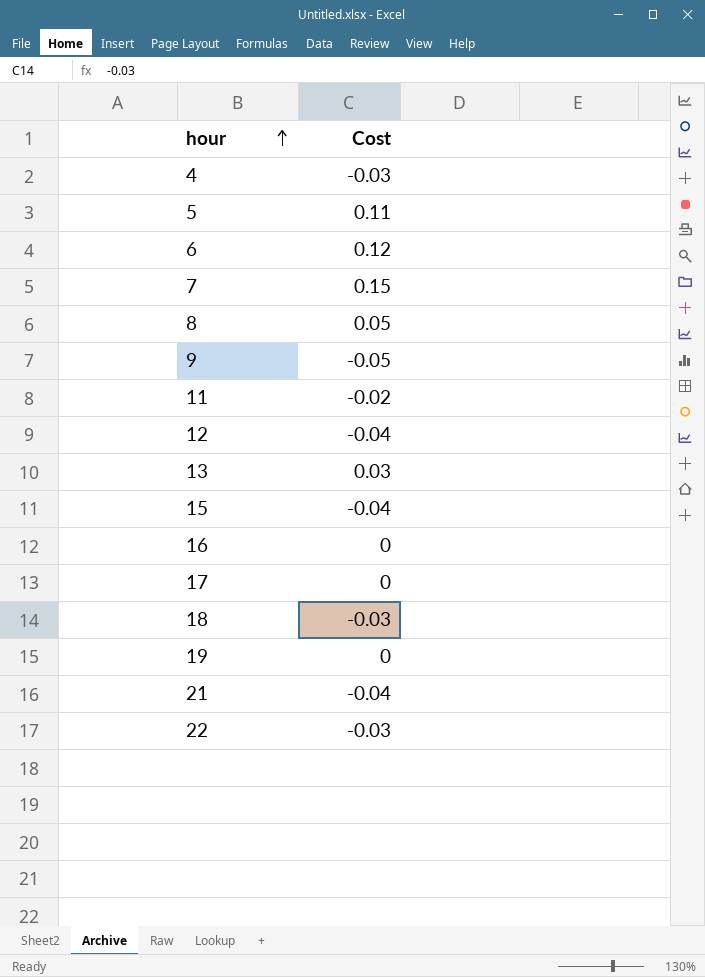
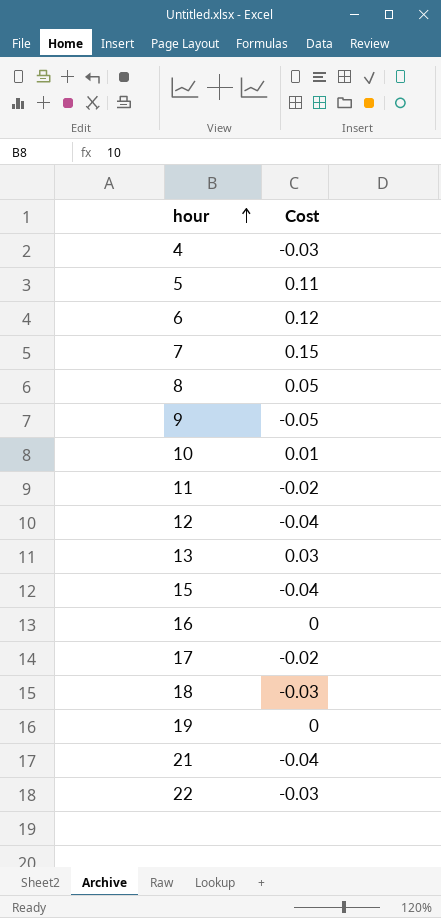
row 10: none -> 0.01
17 | Cost: 0 -> -0.02

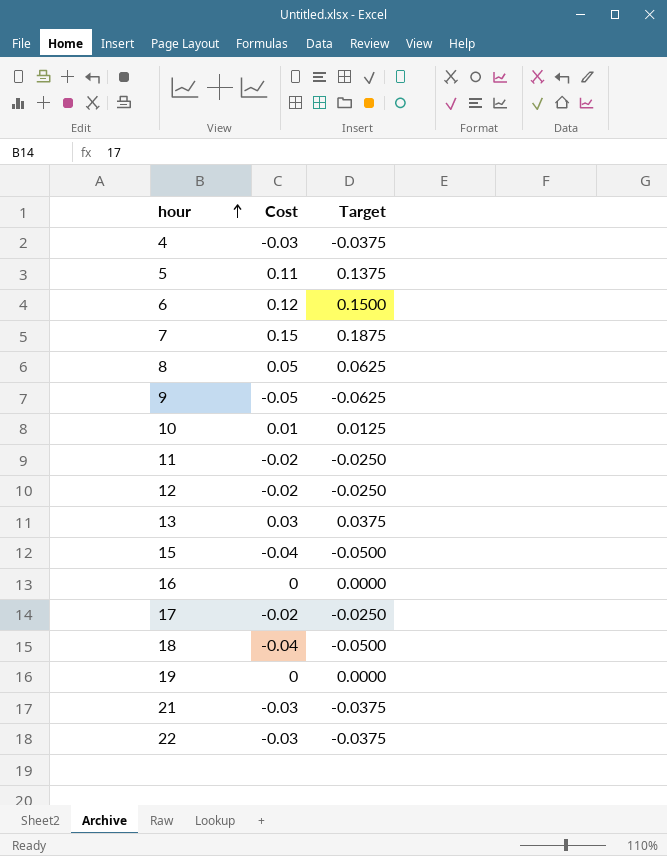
column Target | formula: none -> [Cost] * 1.25
12 | Cost: -0.04 -> -0.02
18 | Cost: -0.03 -> -0.04
21 | Cost: -0.04 -> -0.03

